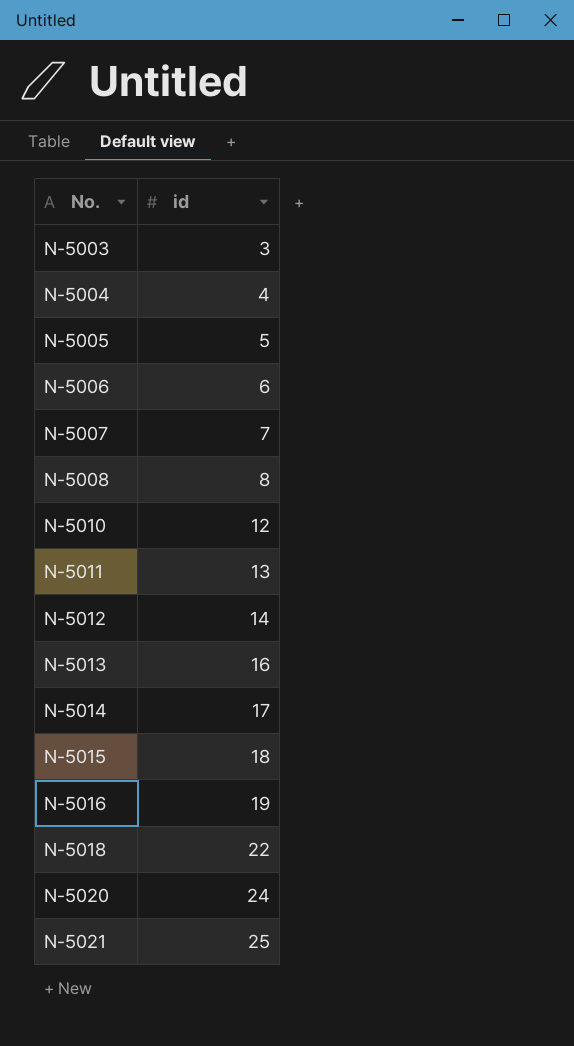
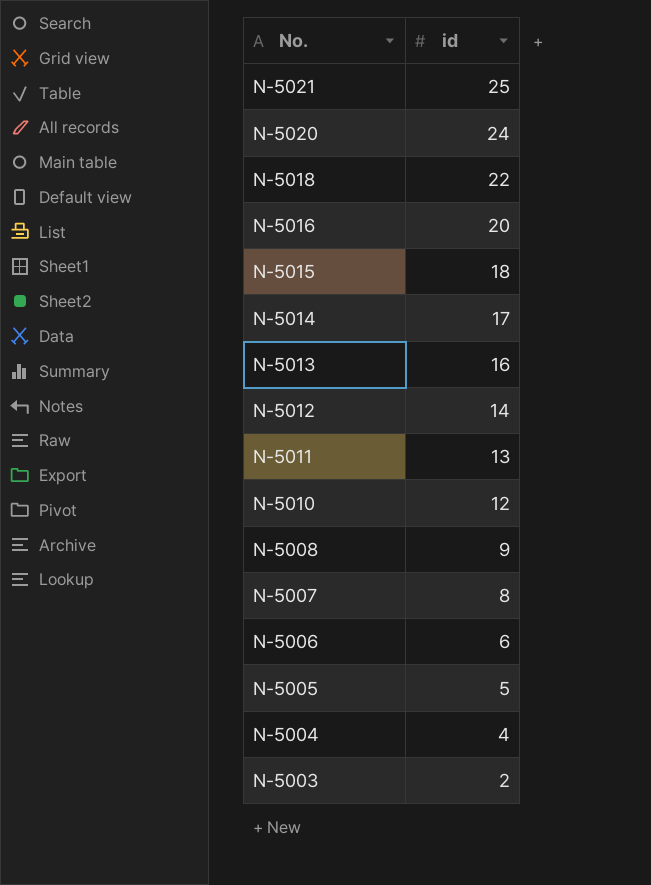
row order: No. ascending -> No. descending
N-5016 | id: 19 -> 20
N-5008 | id: 8 -> 9
N-5007 | id: 7 -> 8
N-5003 | id: 3 -> 2

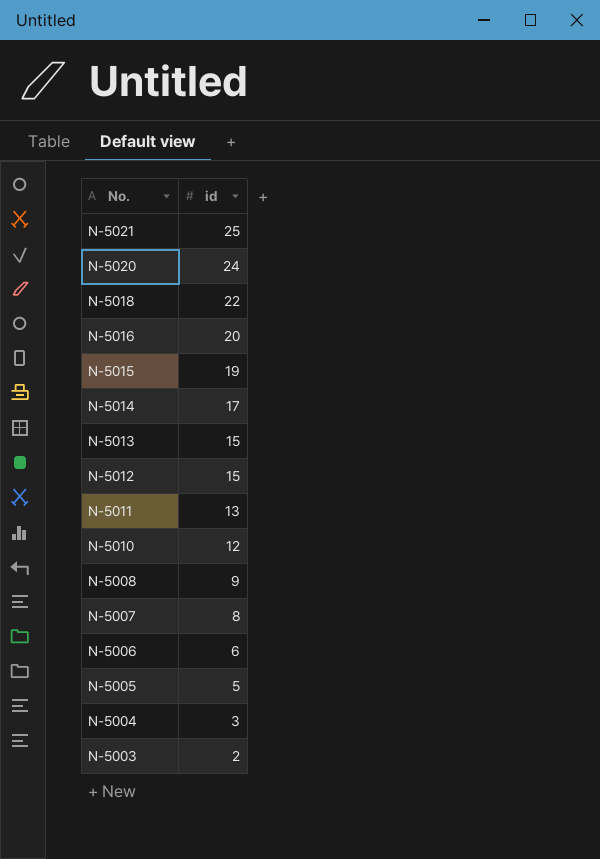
N-5015 | id: 18 -> 19
N-5013 | id: 16 -> 15
N-5012 | id: 14 -> 15
N-5004 | id: 4 -> 3

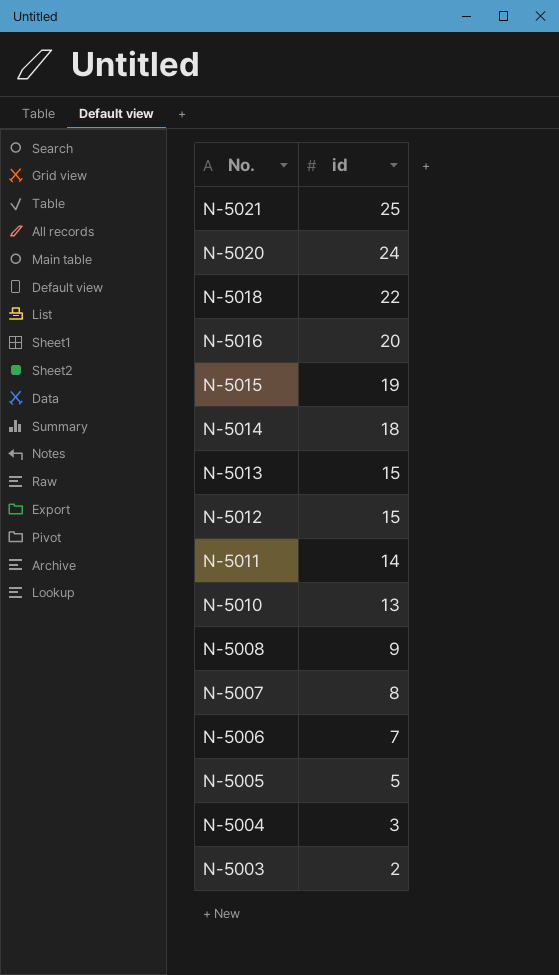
N-5014 | id: 17 -> 18
N-5011 | id: 13 -> 14
N-5010 | id: 12 -> 13
N-5006 | id: 6 -> 7

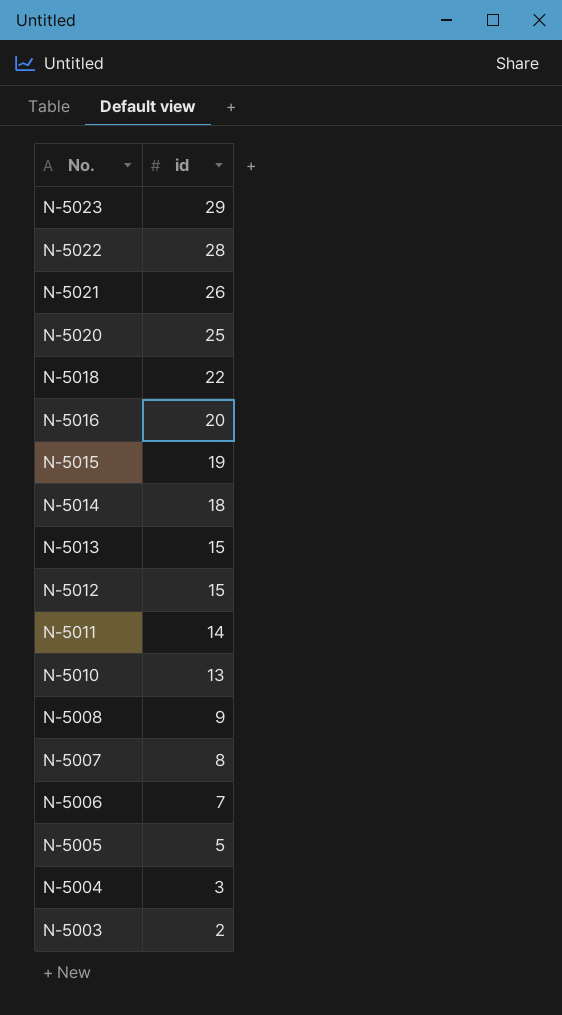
row N-5023: none -> 29
row N-5022: none -> 28
N-5021 | id: 25 -> 26
N-5020 | id: 24 -> 25

